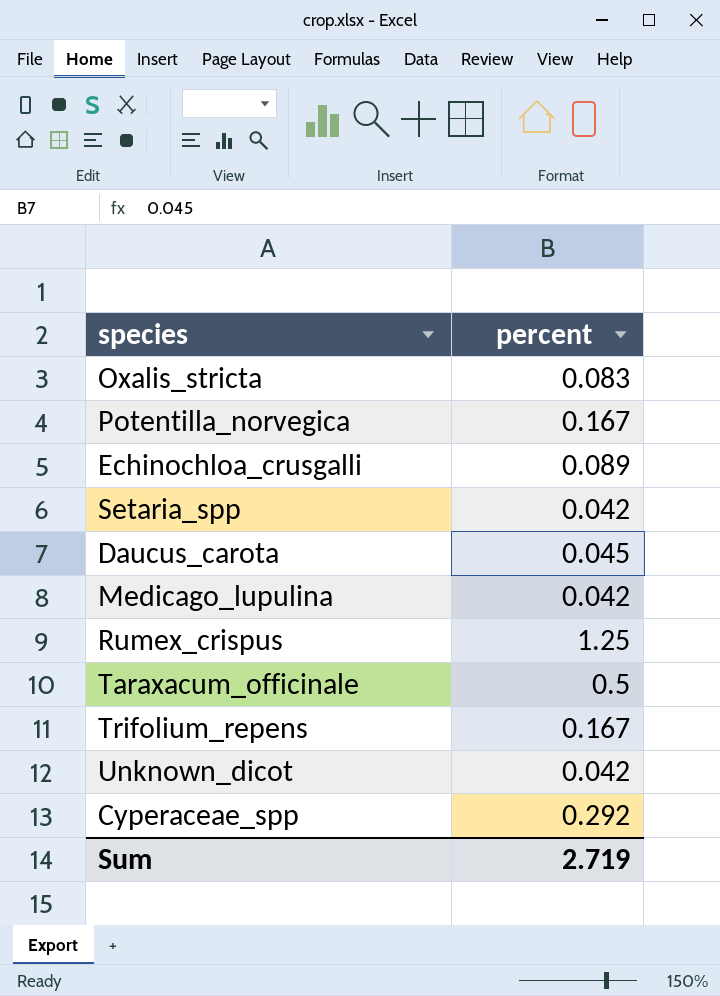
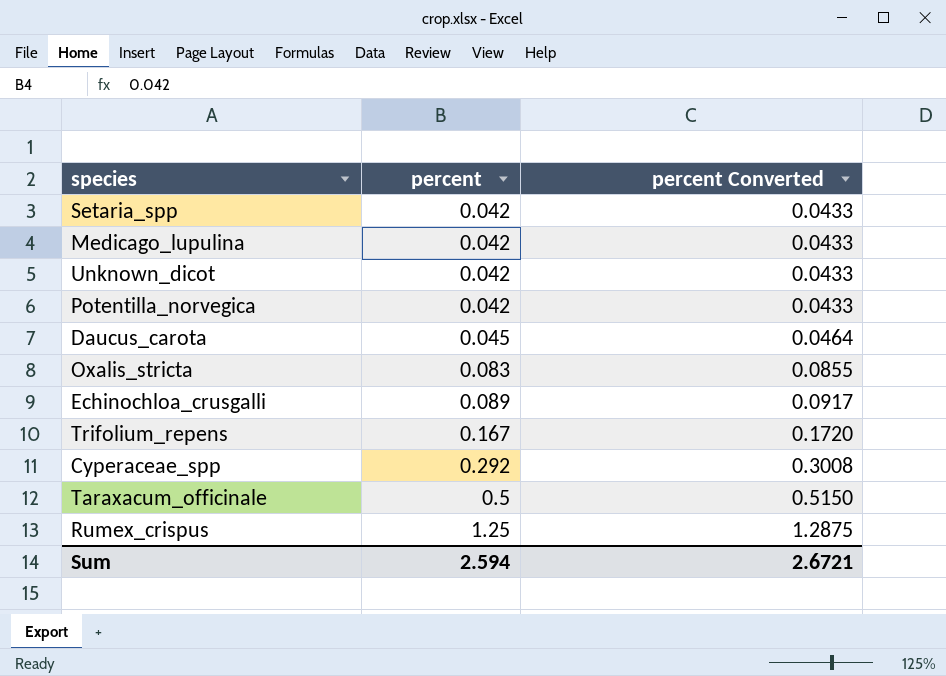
row order: none -> percent ascending
column percent Converted | formula: none -> [percent] * 1.03
Potentilla_norvegica | percent: 0.167 -> 0.042
Sum | percent: 2.719 -> 2.594

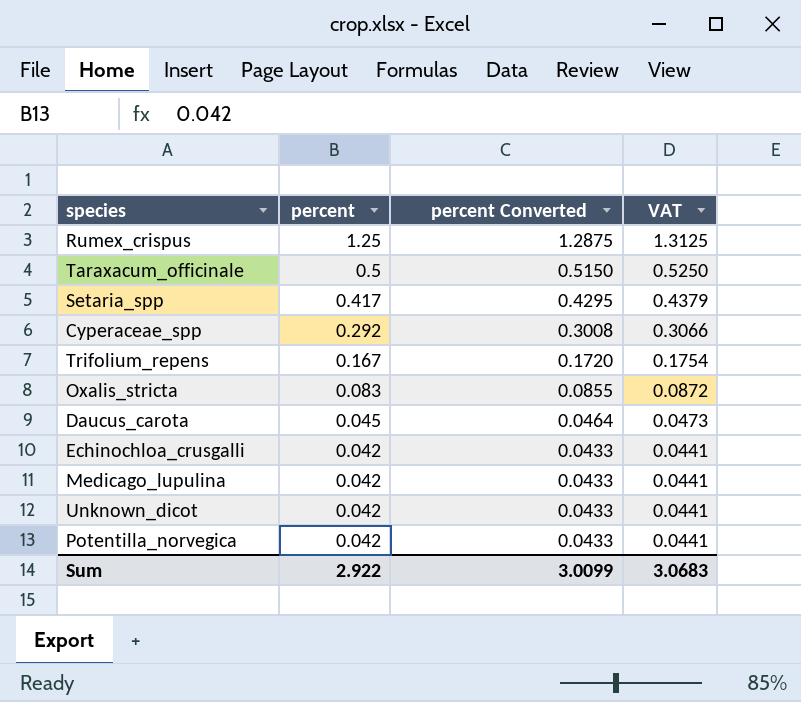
row order: percent ascending -> percent descending
column VAT | formula: none -> [percent] * 1.05
Setaria_spp | percent: 0.042 -> 0.417
Setaria_spp | percent Converted: 0.0433 -> 0.4295
Echinochloa_crusgalli | percent: 0.089 -> 0.042
Echinochloa_crusgalli | percent Converted: 0.0917 -> 0.0433
Sum | percent: 2.594 -> 2.922
Sum | percent Converted: 2.6721 -> 3.0099

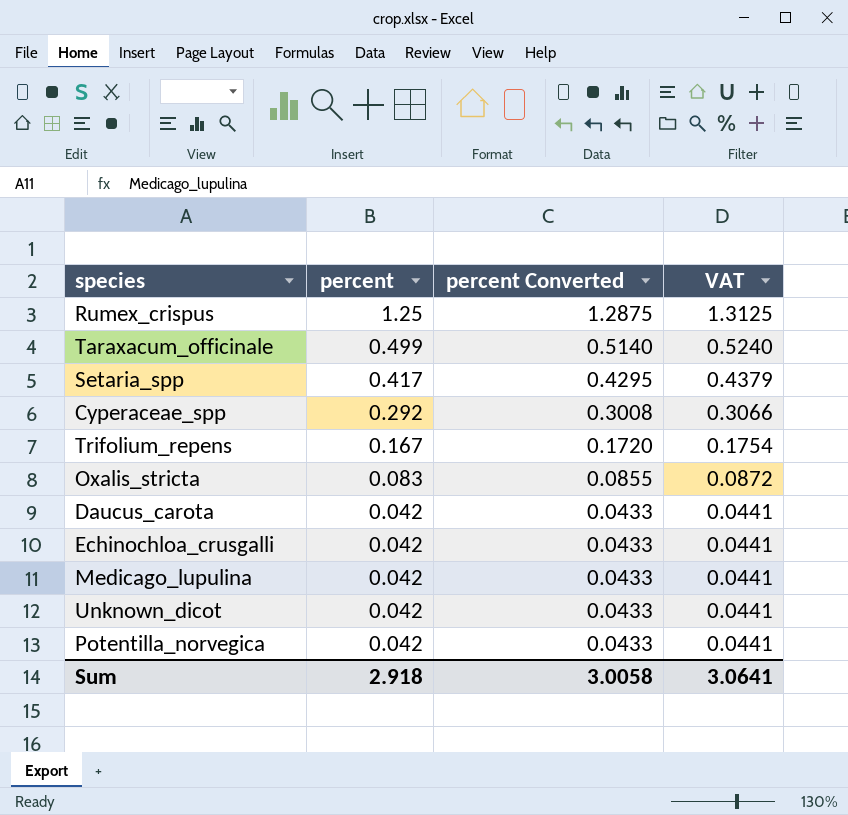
Taraxacum_officinale | percent: 0.5 -> 0.499
Taraxacum_officinale | percent Converted: 0.5150 -> 0.5140
Taraxacum_officinale | VAT: 0.5250 -> 0.5240
Daucus_carota | percent: 0.045 -> 0.042
Daucus_carota | percent Converted: 0.0464 -> 0.0433
Daucus_carota | VAT: 0.0473 -> 0.0441
Sum | percent: 2.922 -> 2.918
Sum | percent Converted: 3.0099 -> 3.0058
Sum | VAT: 3.0683 -> 3.0641

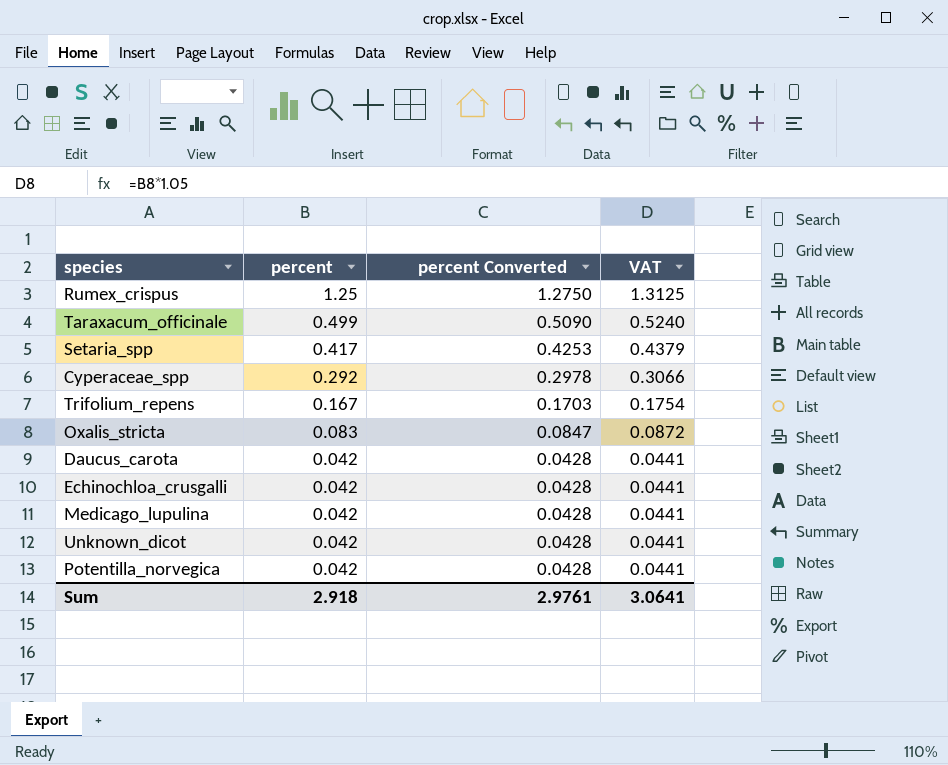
column percent Converted | formula: [percent] * 1.03 -> [percent] * 1.02
Sum | percent Converted: 3.0058 -> 2.9761

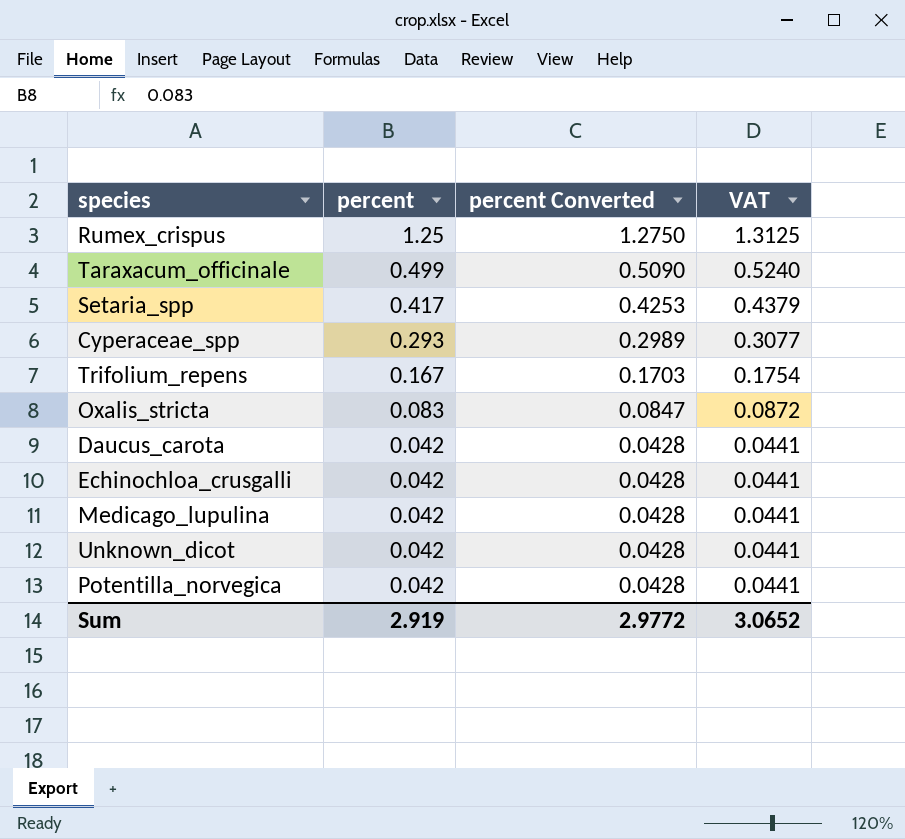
Cyperaceae_spp | percent: 0.292 -> 0.293
Cyperaceae_spp | percent Converted: 0.2978 -> 0.2989
Cyperaceae_spp | VAT: 0.3066 -> 0.3077
Sum | percent: 2.918 -> 2.919
Sum | percent Converted: 2.9761 -> 2.9772
Sum | VAT: 3.0641 -> 3.0652

